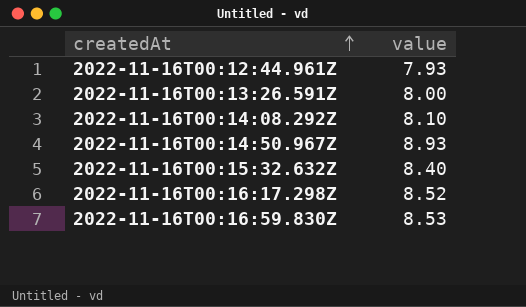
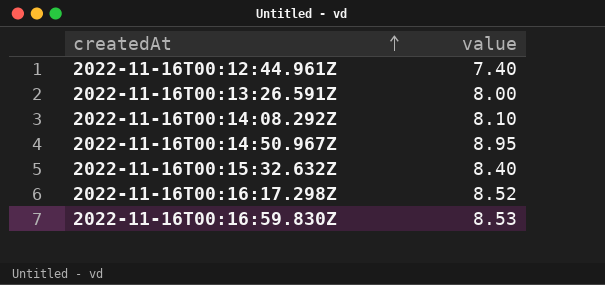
2022-11-16T00:12:44.961Z | value: 7.93 -> 7.40
2022-11-16T00:14:50.967Z | value: 8.93 -> 8.95

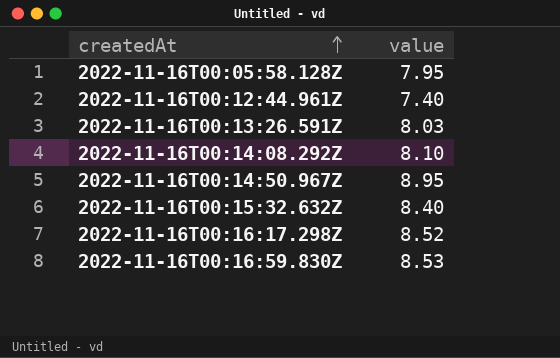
row 2022-11-16T00:05:58.128Z: none -> 7.95
2022-11-16T00:13:26.591Z | value: 8.00 -> 8.03

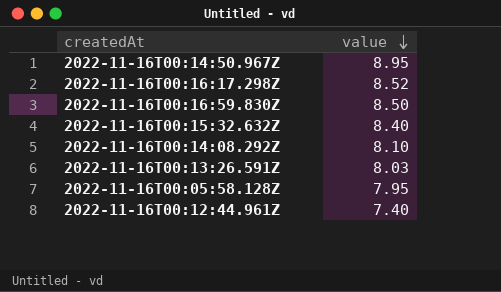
row order: createdAt ascending -> value descending
2022-11-16T00:16:59.830Z | value: 8.53 -> 8.50

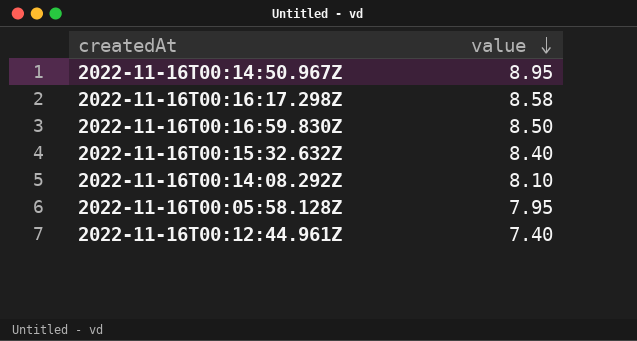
row 2022-11-16T00:13:26.591Z: 8.03 -> none
2022-11-16T00:16:17.298Z | value: 8.52 -> 8.58

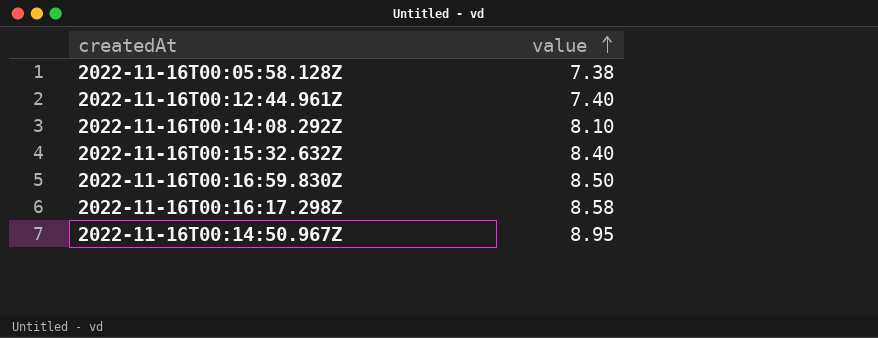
row order: value descending -> value ascending
2022-11-16T00:05:58.128Z | value: 7.95 -> 7.38

